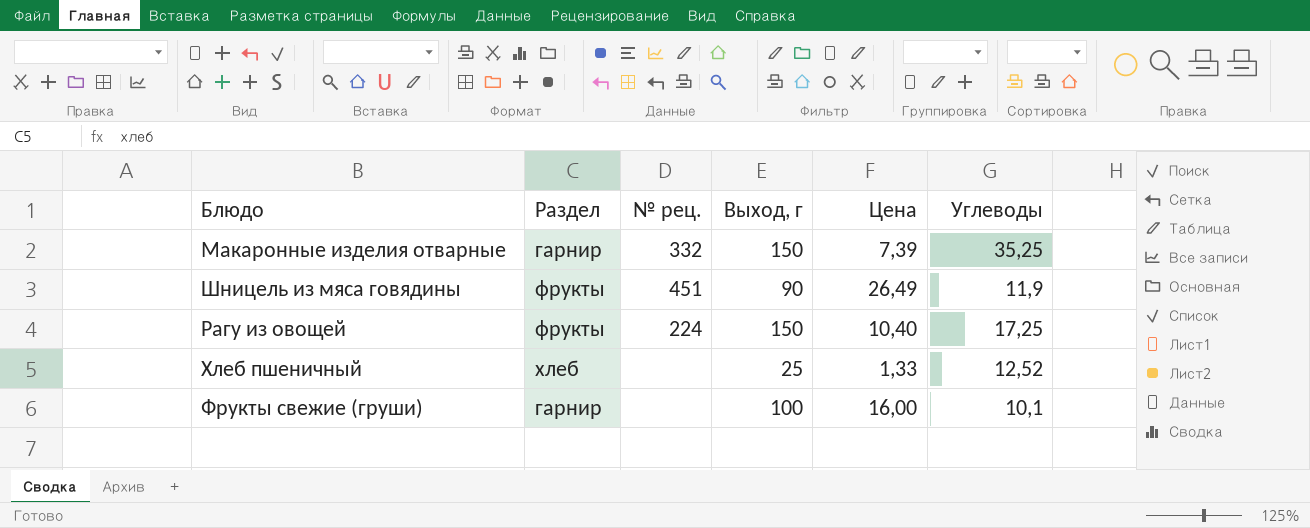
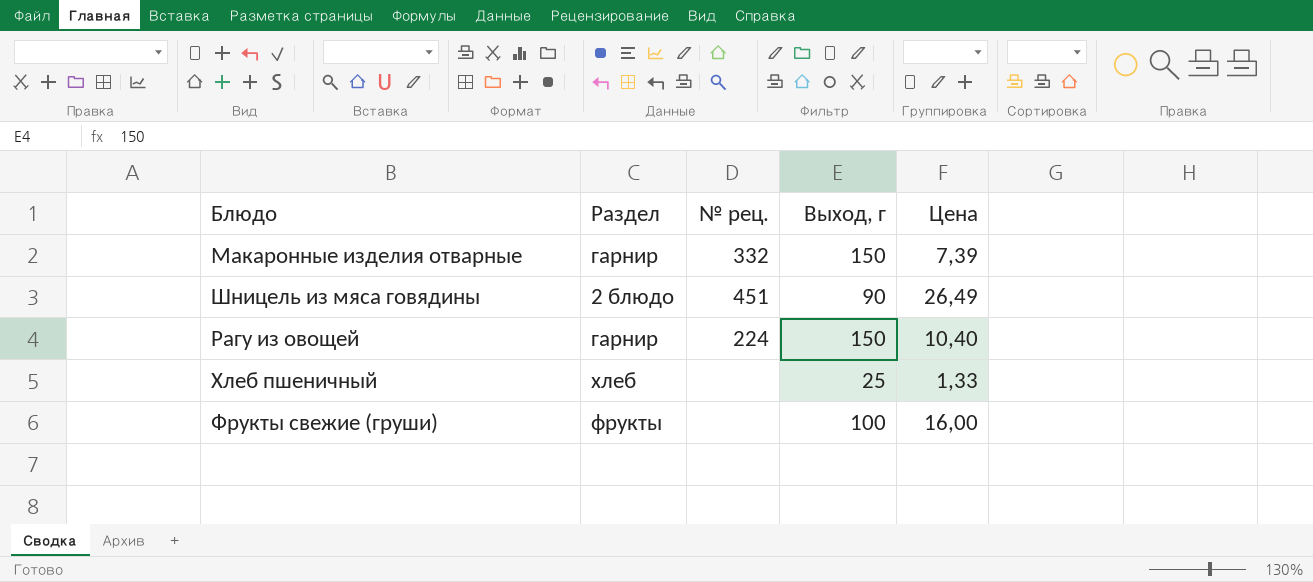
column Углеводы | position: 6 -> none
Шницель из мяса говядины | Раздел: фрукты -> 2 блюдо
Рагу из овощей | Раздел: фрукты -> гарнир
Фрукты свежие (груши) | Раздел: гарнир -> фрукты

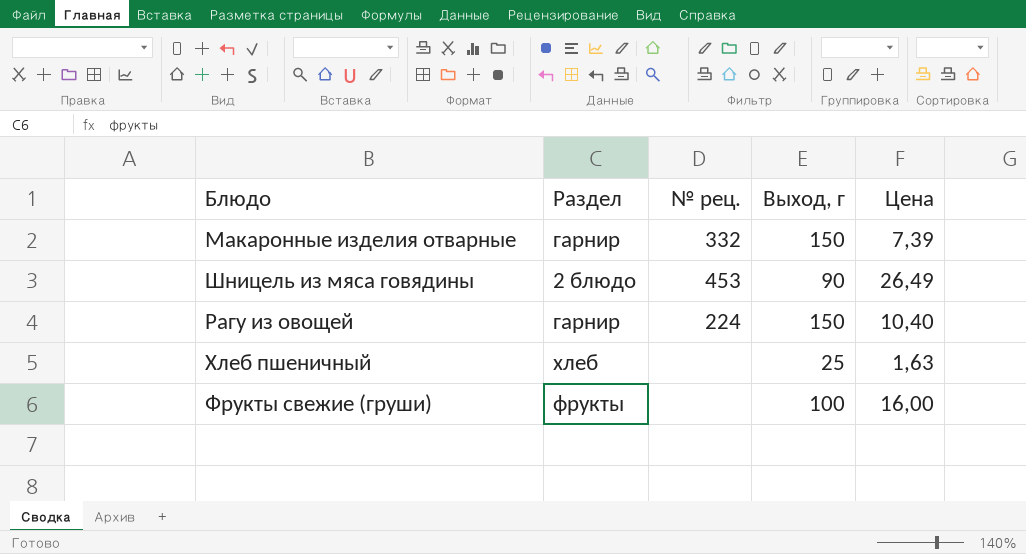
Шницель из мяса говядины | № рец.: 451 -> 453
Хлеб пшеничный | Цена: 1,33 -> 1,63

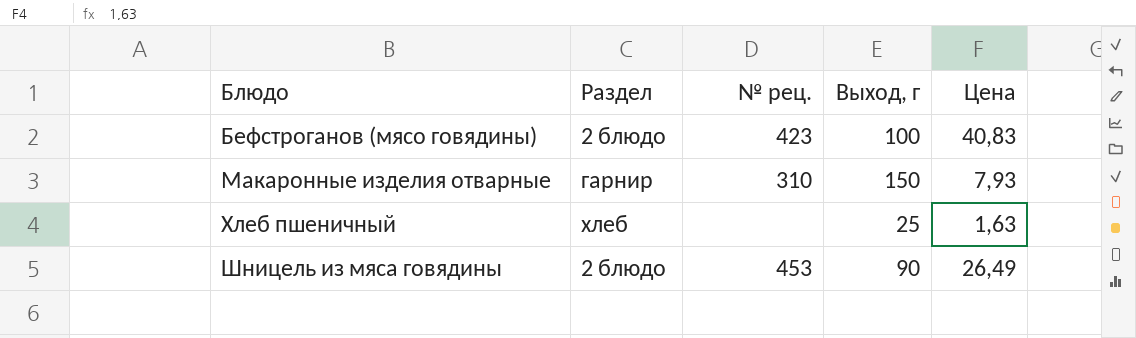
row order: none -> Блюдо ascending
row Рагу из овощей: гарнир | 224 | 150 | 10,40 -> none
row Фрукты свежие (груши): фрукты | none | 100 | 16,00 -> none
row Бефстроганов (мясо говядины): none -> 2 блюдо | 423 | 100 | 40,83
Макаронные изделия отварные | № рец.: 332 -> 310
Макаронные изделия отварные | Цена: 7,39 -> 7,93

